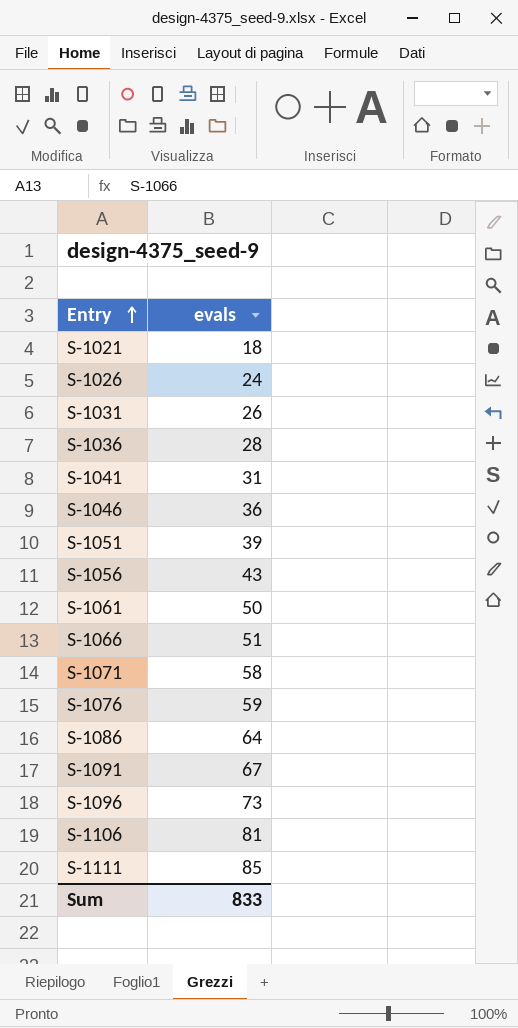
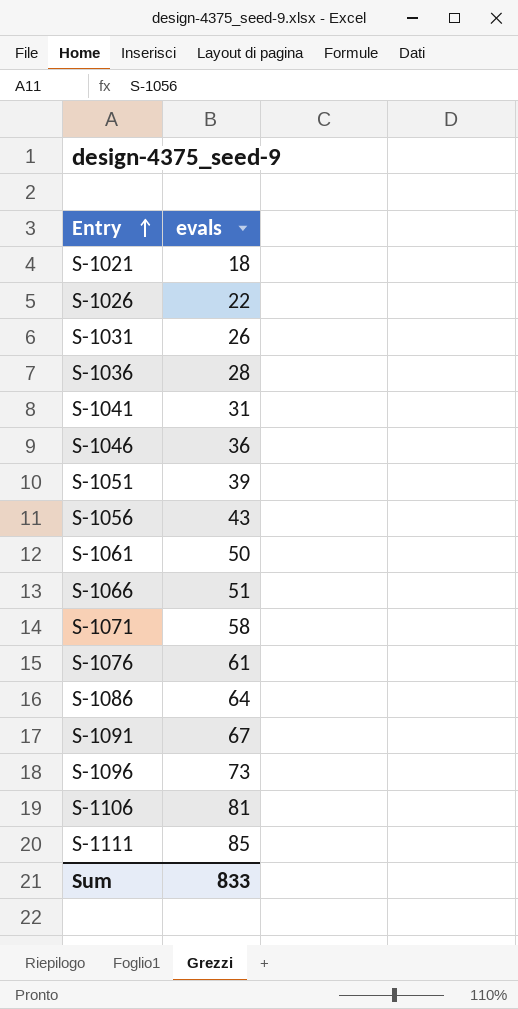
S-1026 | evals: 24 -> 22
S-1076 | evals: 59 -> 61

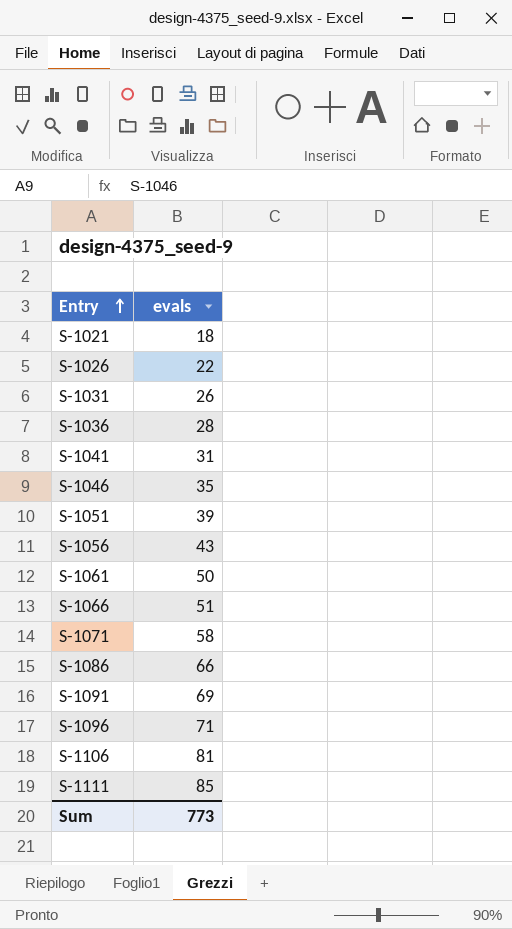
row S-1076: 61 -> none
S-1046 | evals: 36 -> 35
S-1086 | evals: 64 -> 66
S-1091 | evals: 67 -> 69
S-1096 | evals: 73 -> 71
Sum | evals: 833 -> 773

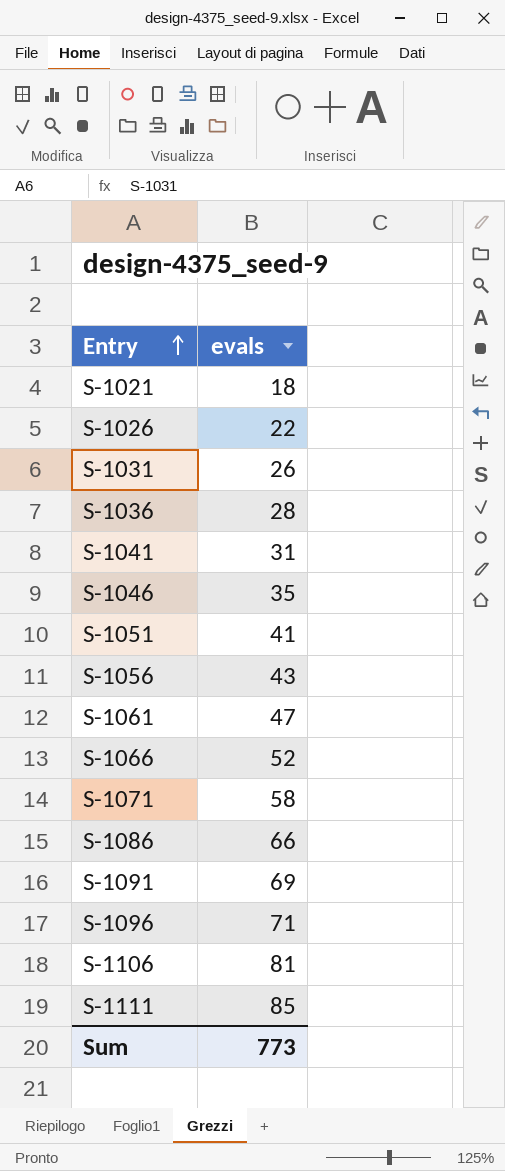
S-1051 | evals: 39 -> 41
S-1061 | evals: 50 -> 47
S-1066 | evals: 51 -> 52

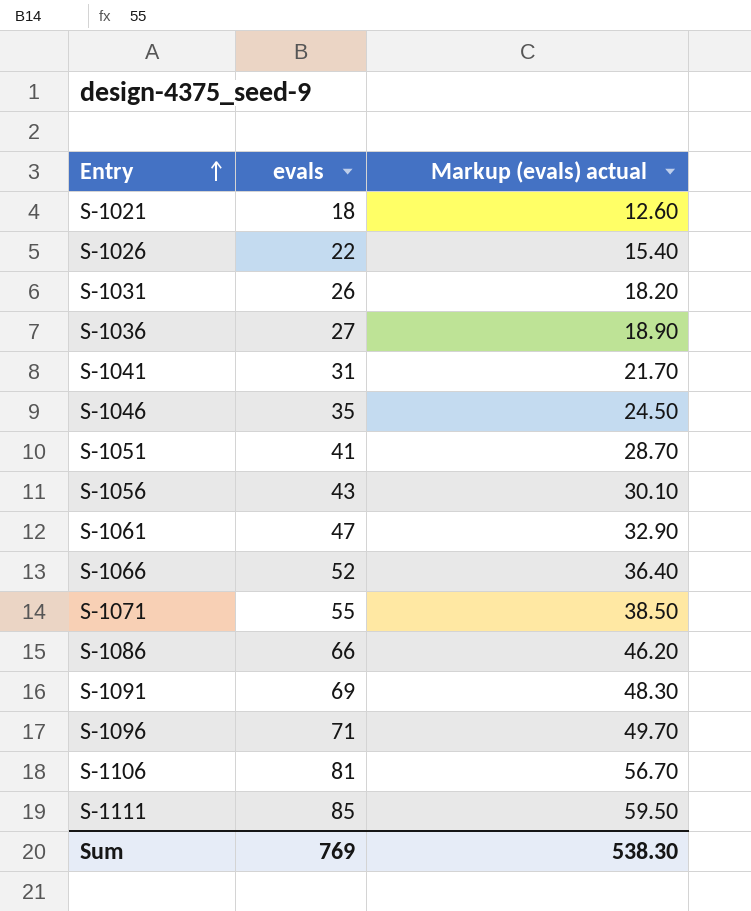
column Markup (evals) actual | formula: none -> [evals] * 0.7
S-1036 | evals: 28 -> 27
S-1071 | evals: 58 -> 55
Sum | evals: 773 -> 769

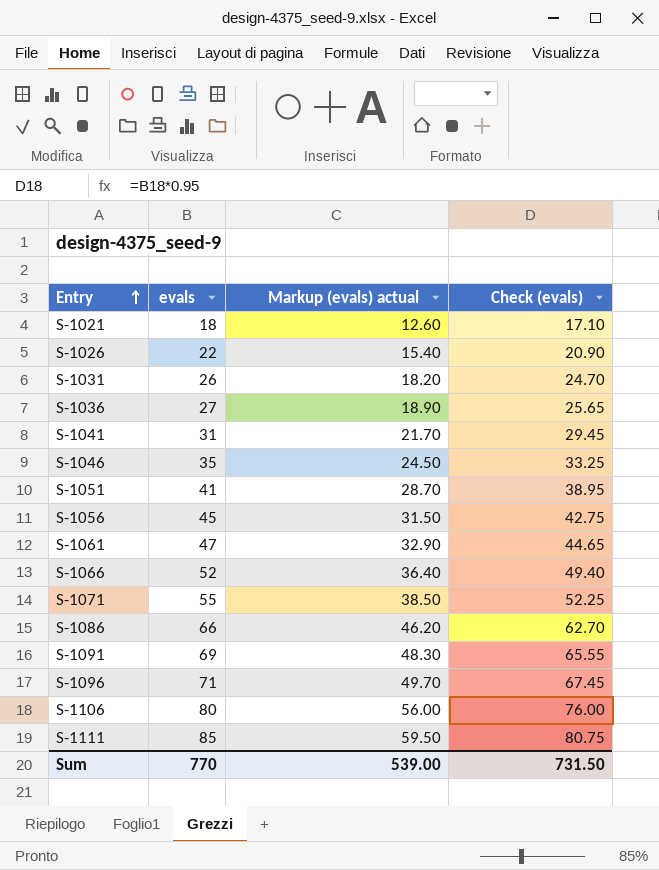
column Check (evals) | formula: none -> [evals] * 0.95
S-1056 | evals: 43 -> 45
S-1056 | Markup (evals) actual: 30.10 -> 31.50
S-1106 | evals: 81 -> 80
S-1106 | Markup (evals) actual: 56.70 -> 56.00
Sum | evals: 769 -> 770
Sum | Markup (evals) actual: 538.30 -> 539.00

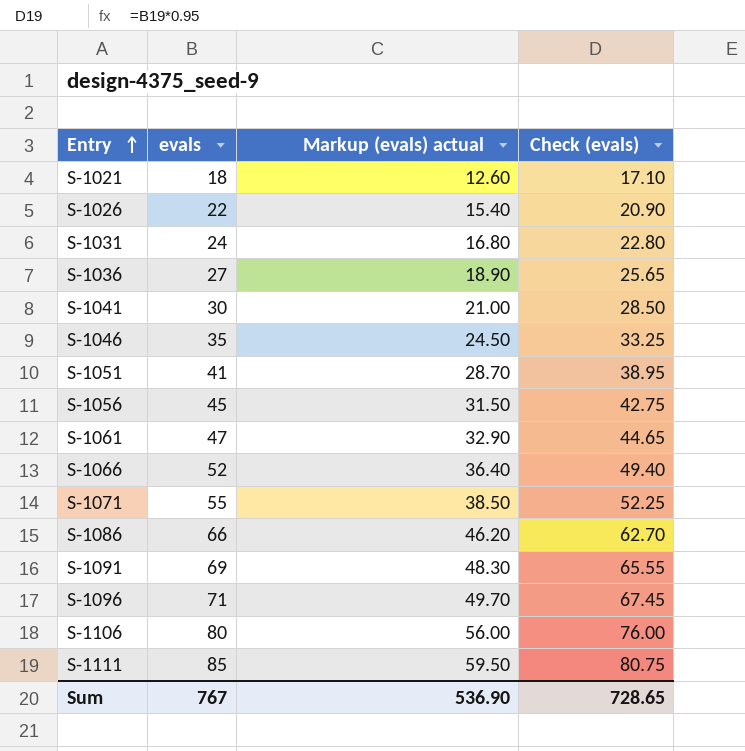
S-1031 | evals: 26 -> 24
S-1031 | Markup (evals) actual: 18.20 -> 16.80
S-1031 | Check (evals): 24.70 -> 22.80
S-1041 | evals: 31 -> 30
S-1041 | Markup (evals) actual: 21.70 -> 21.00
S-1041 | Check (evals): 29.45 -> 28.50
Sum | evals: 770 -> 767
Sum | Markup (evals) actual: 539.00 -> 536.90
Sum | Check (evals): 731.50 -> 728.65

